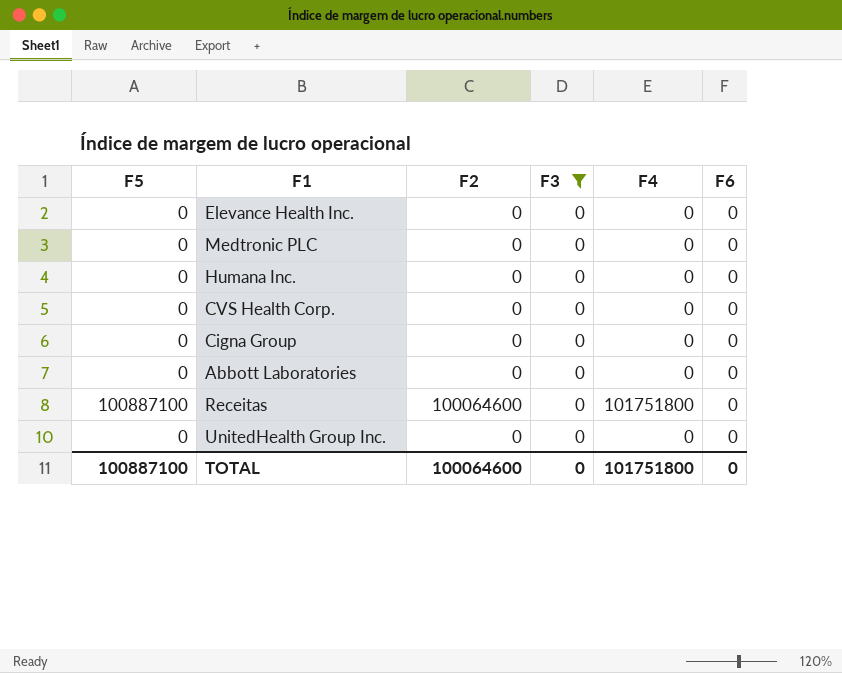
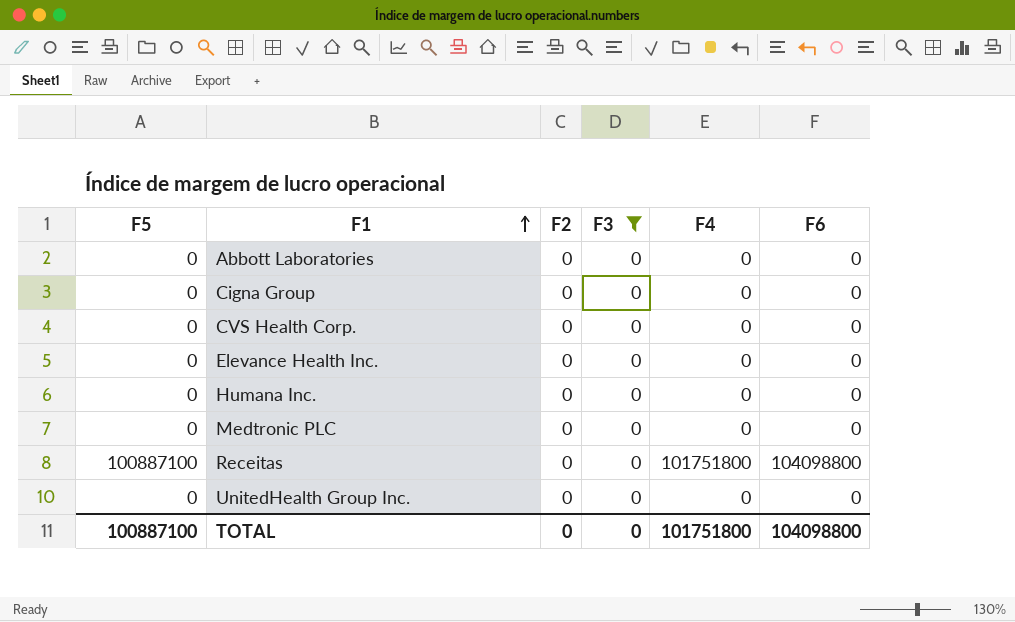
row order: none -> F1 ascending
Receitas | F2: 100064600 -> 0
Receitas | F6: 0 -> 104098800
TOTAL | F2: 100064600 -> 0
TOTAL | F6: 0 -> 104098800

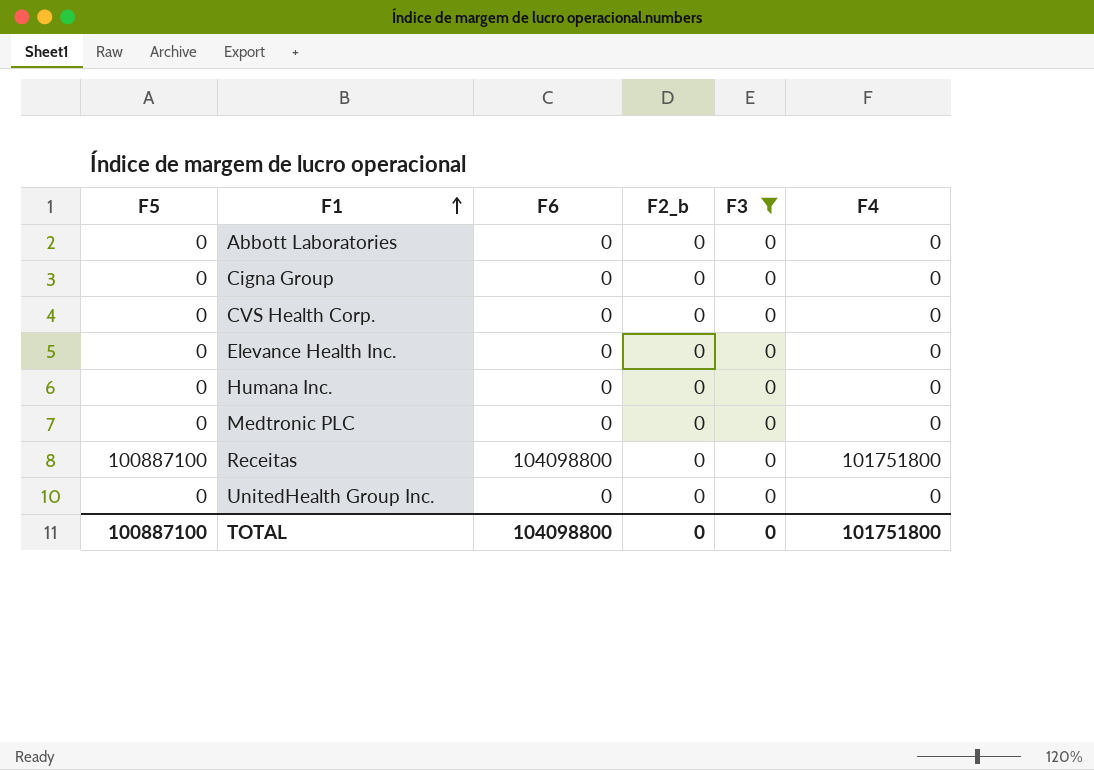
column F6 | position: 6 -> 3
column name: F2 -> F2_b

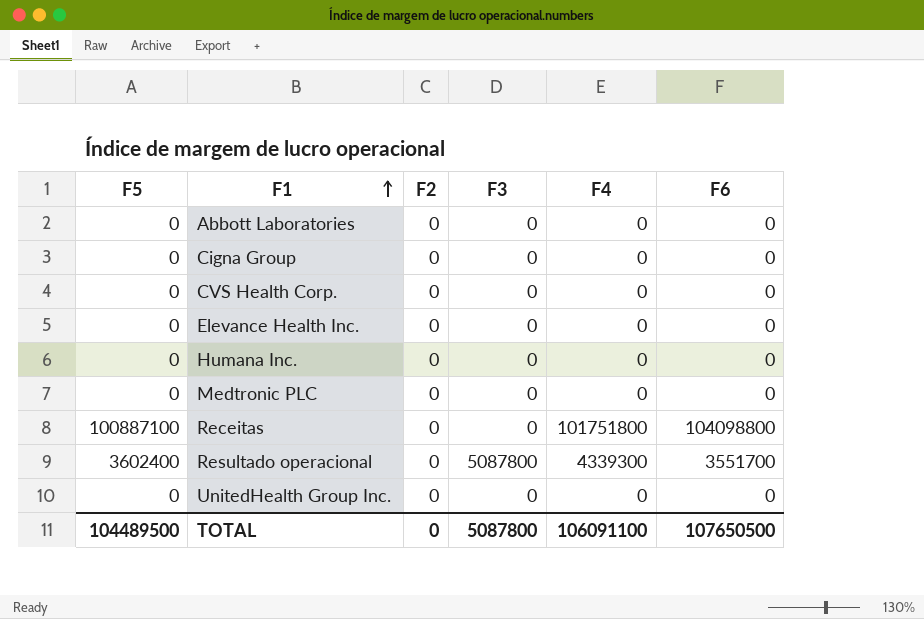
filter: F3 = 0 -> none
column name: F2_b -> F2
column F6 | position: 3 -> 6
TOTAL | F5: 100887100 -> 104489500
TOTAL | F3: 0 -> 5087800
TOTAL | F4: 101751800 -> 106091100
TOTAL | F6: 104098800 -> 107650500

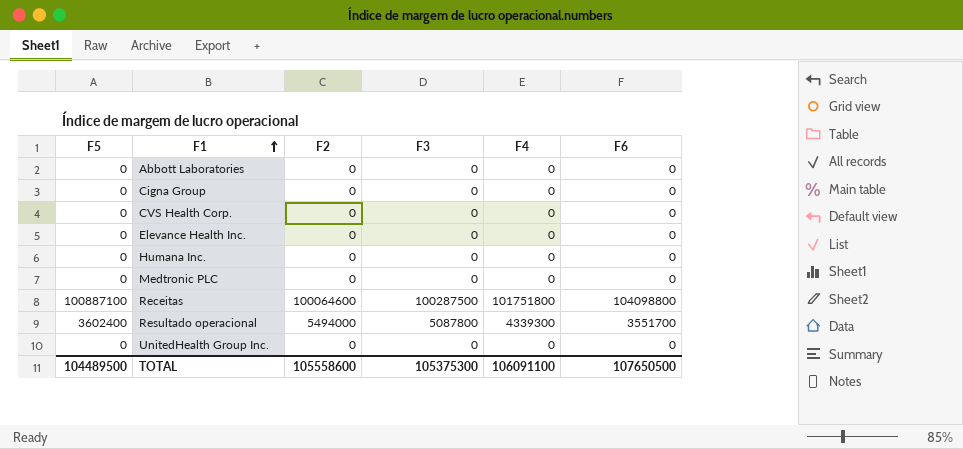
Receitas | F2: 0 -> 100064600
Receitas | F3: 0 -> 100287500
Resultado operacional | F2: 0 -> 5494000
TOTAL | F2: 0 -> 105558600
TOTAL | F3: 5087800 -> 105375300

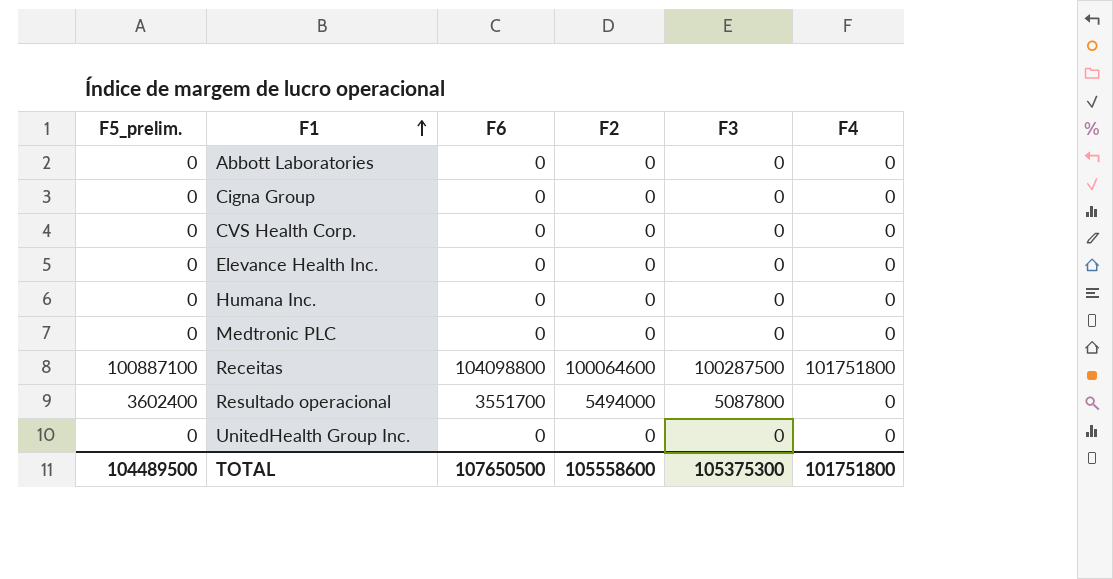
column name: F5 -> F5_prelim.
column F6 | position: 6 -> 3
Resultado operacional | F4: 4339300 -> 0
TOTAL | F4: 106091100 -> 101751800

